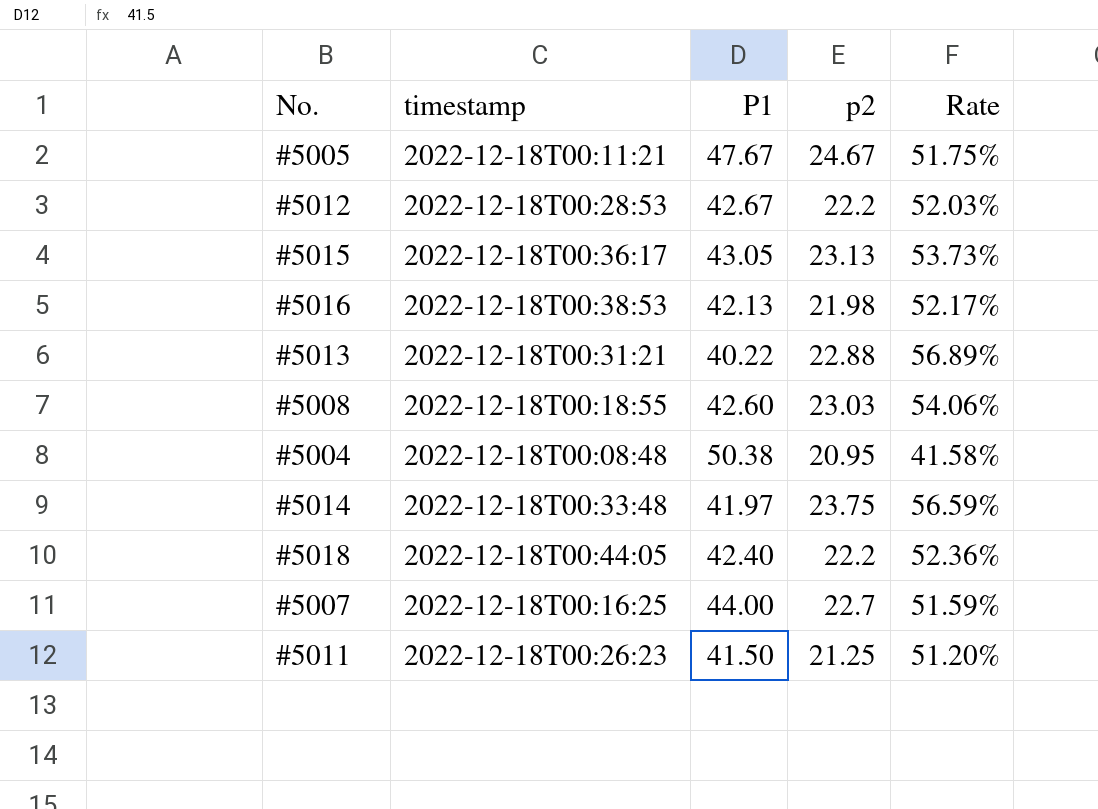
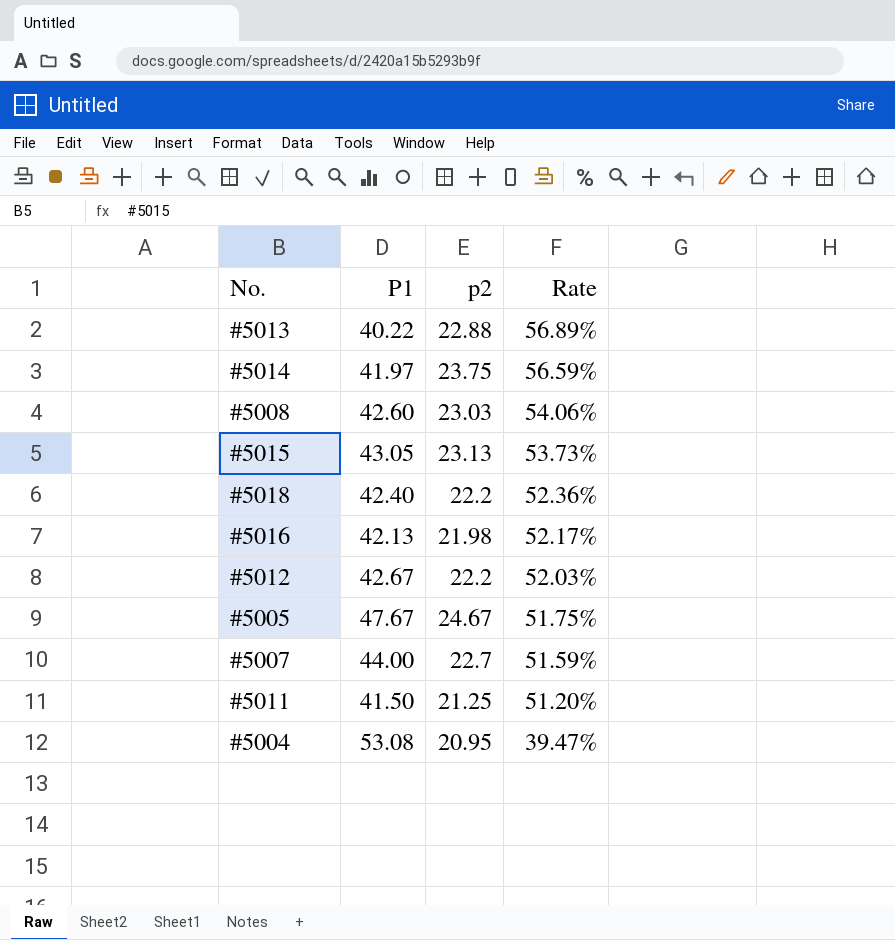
row order: none -> Rate descending
column timestamp | position: 2 -> none
#5004 | P1: 50.38 -> 53.08
#5004 | Rate: 41.58% -> 39.47%

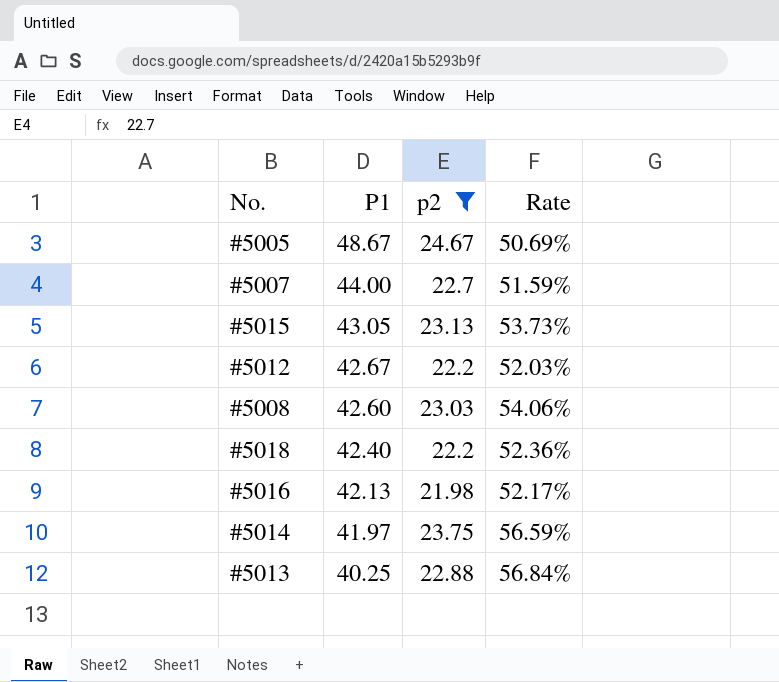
filter: none -> p2 >= 21.98
row order: Rate descending -> P1 descending
#5005 | P1: 47.67 -> 48.67
#5005 | Rate: 51.75% -> 50.69%
#5013 | P1: 40.22 -> 40.25
#5013 | Rate: 56.89% -> 56.84%

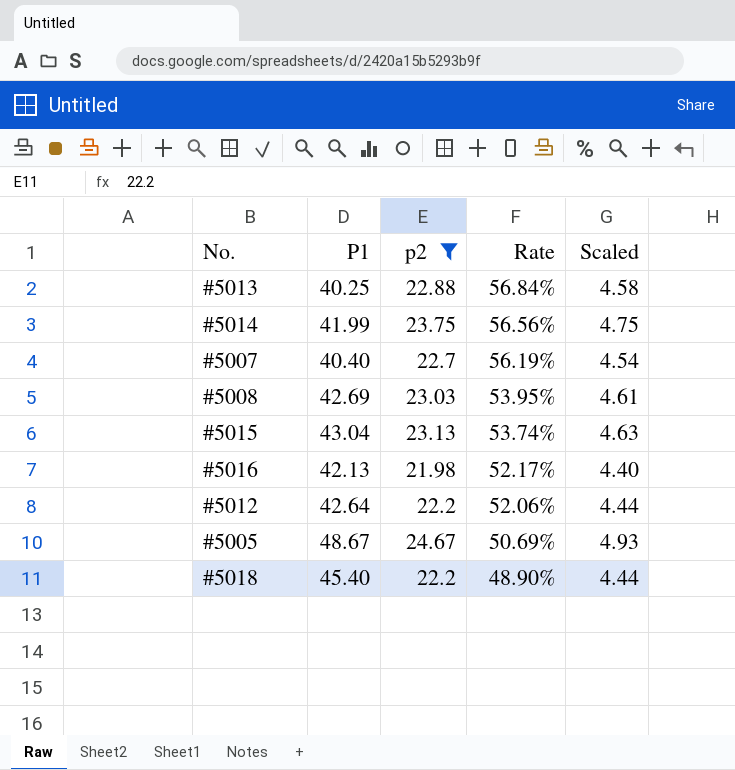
row order: P1 descending -> Rate descending
column Scaled | formula: none -> [p2] * 0.2
#5014 | P1: 41.97 -> 41.99
#5014 | Rate: 56.59% -> 56.56%
#5007 | P1: 44.00 -> 40.40
#5007 | Rate: 51.59% -> 56.19%
#5008 | P1: 42.60 -> 42.69
#5008 | Rate: 54.06% -> 53.95%
#5015 | P1: 43.05 -> 43.04
#5015 | Rate: 53.73% -> 53.74%
#5012 | P1: 42.67 -> 42.64
#5012 | Rate: 52.03% -> 52.06%
#5018 | P1: 42.40 -> 45.40
#5018 | Rate: 52.36% -> 48.90%

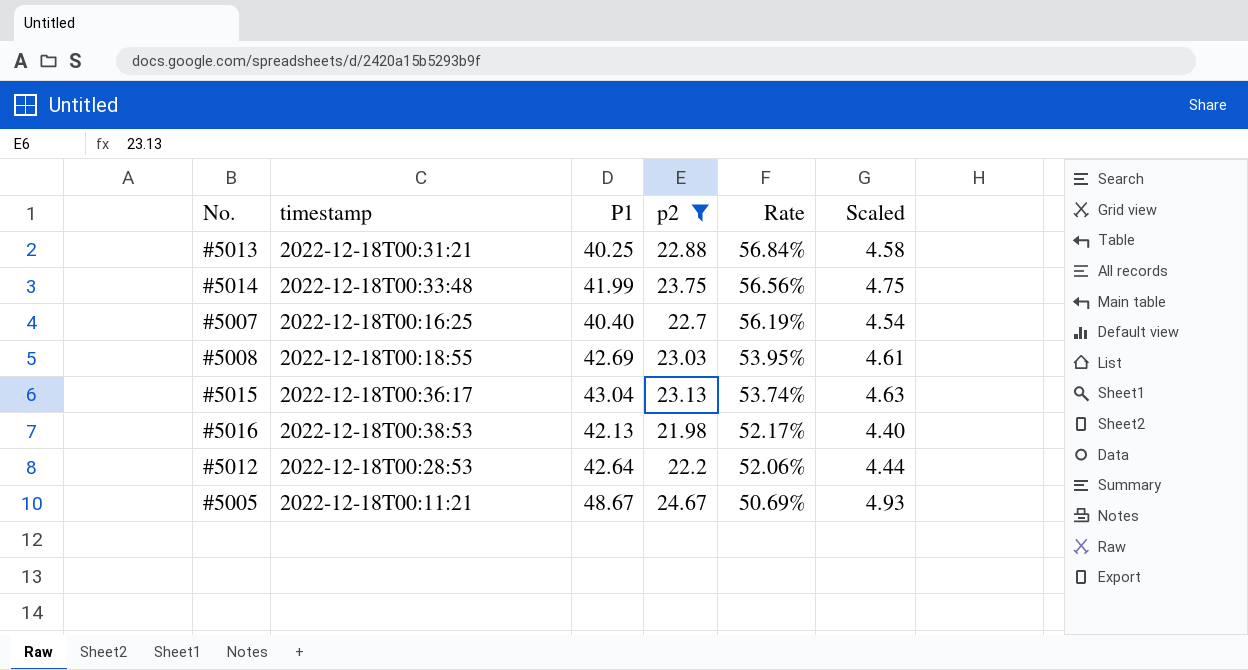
column timestamp | position: none -> 2
row #5018: 45.40 | 22.2 | 48.90% | 4.44 -> none

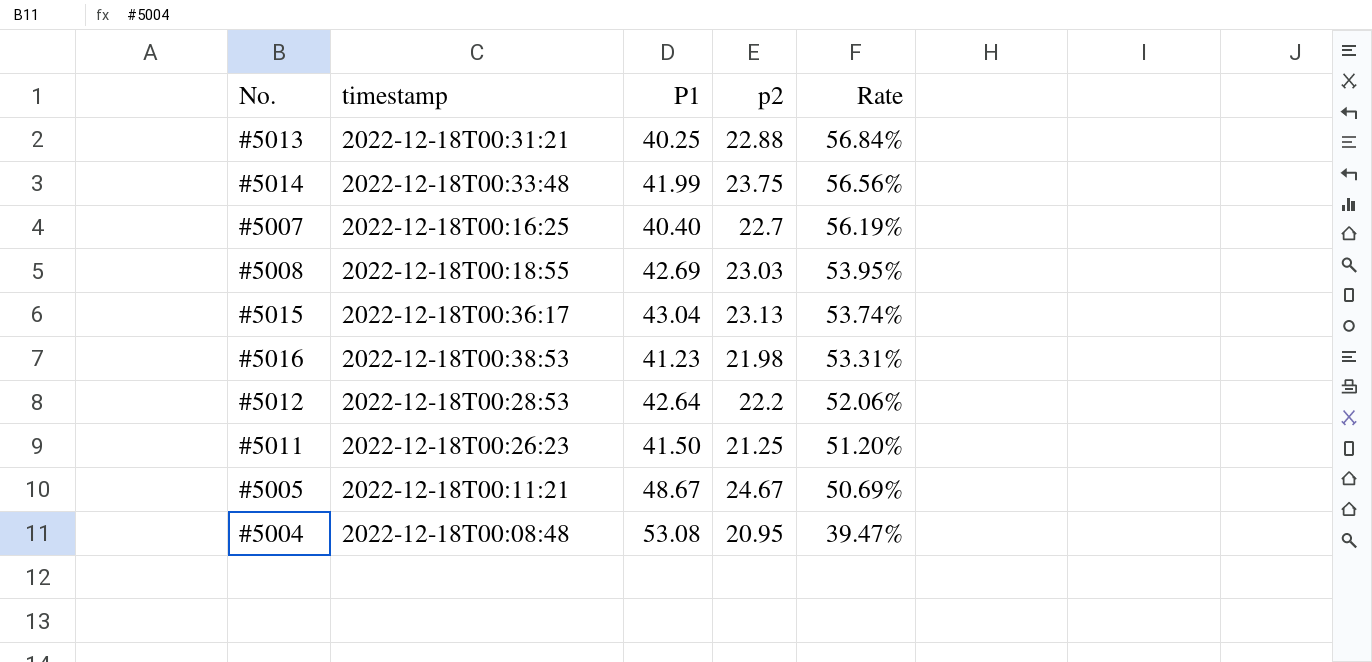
filter: p2 >= 21.98 -> none
column Scaled | formula: [p2] * 0.2 -> none
#5016 | P1: 42.13 -> 41.23
#5016 | Rate: 52.17% -> 53.31%

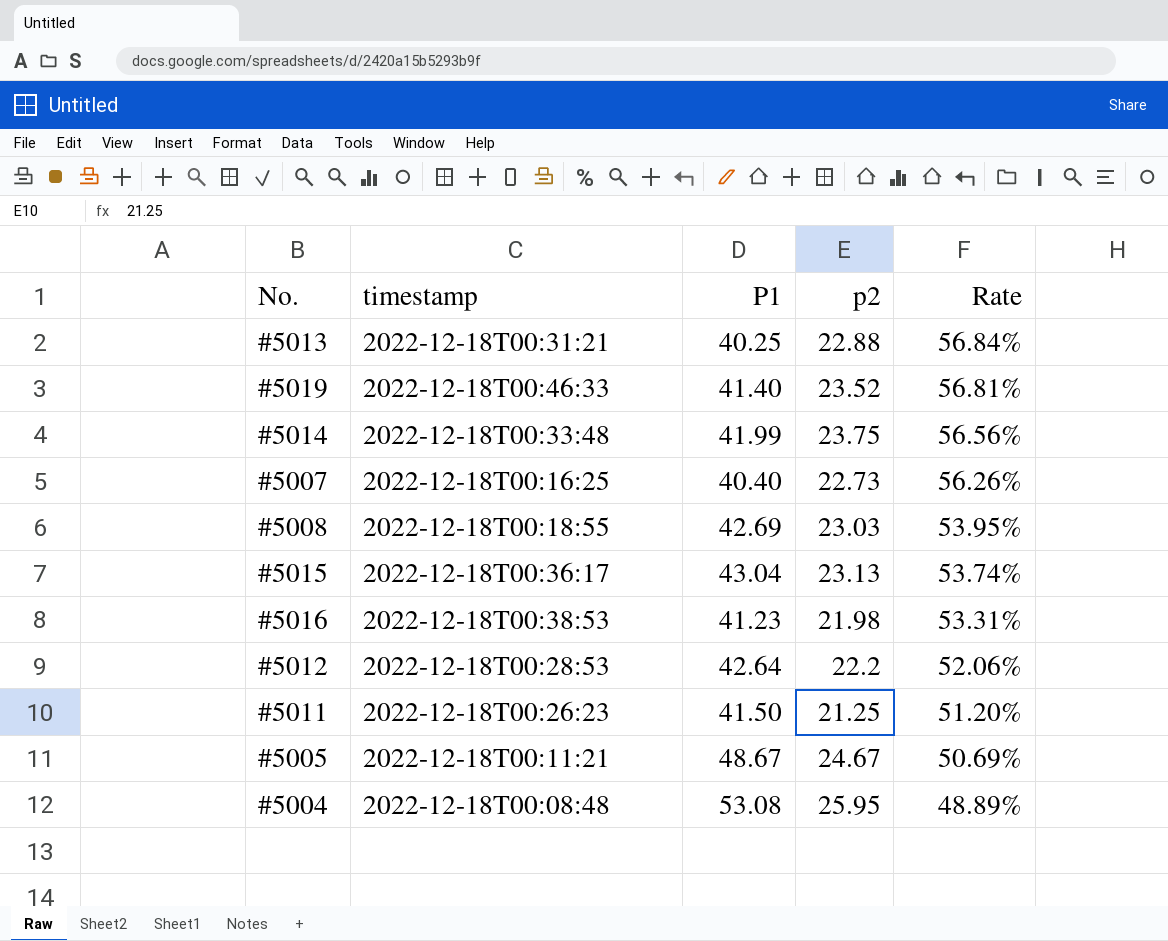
row #5019: none -> 2022-12-18T00:46:33 | 41.40 | 23.52 | 56.81%
#5007 | p2: 22.7 -> 22.73
#5007 | Rate: 56.19% -> 56.26%
#5004 | p2: 20.95 -> 25.95
#5004 | Rate: 39.47% -> 48.89%

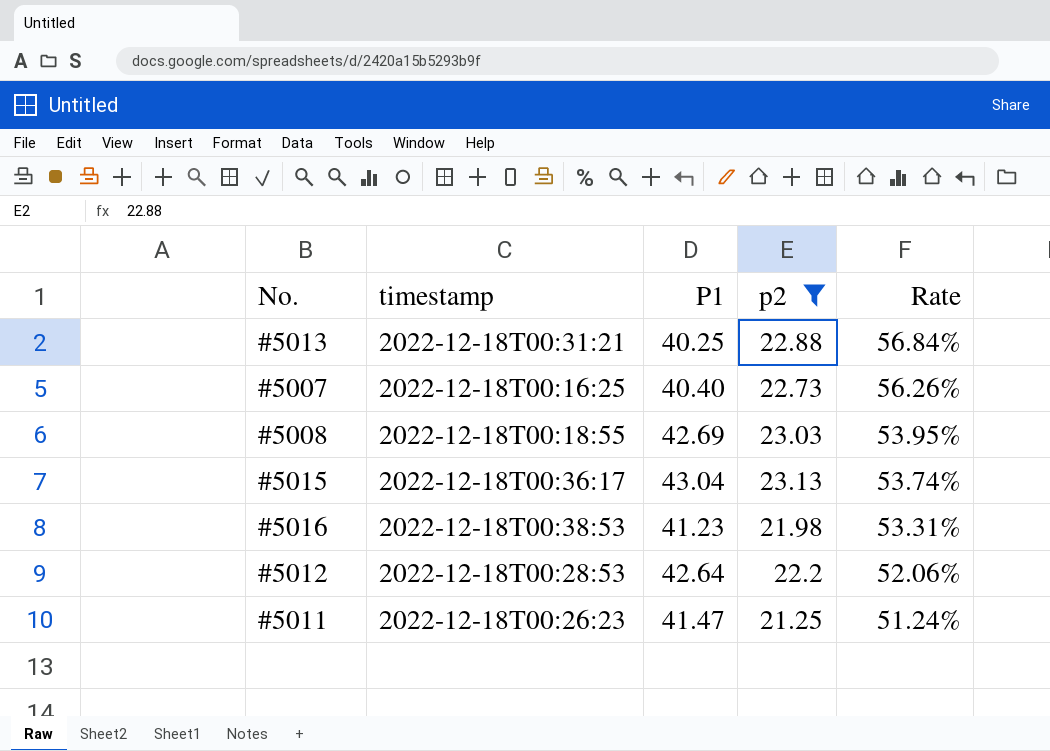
filter: none -> p2 <= 23.13
#5011 | P1: 41.50 -> 41.47
#5011 | Rate: 51.20% -> 51.24%

